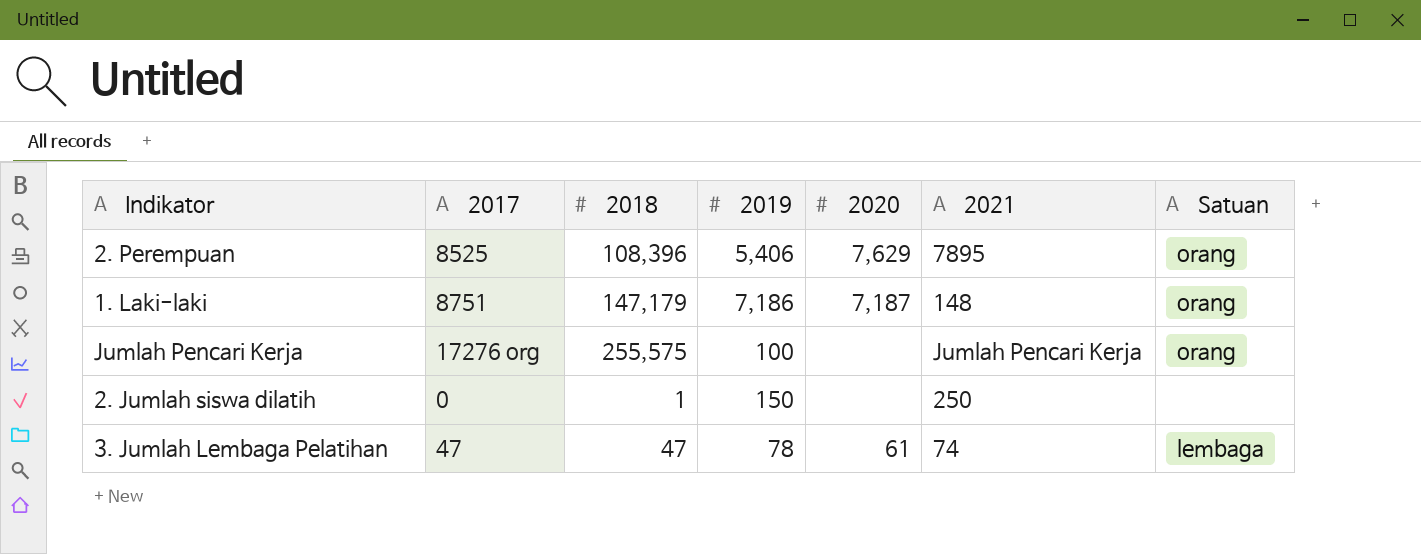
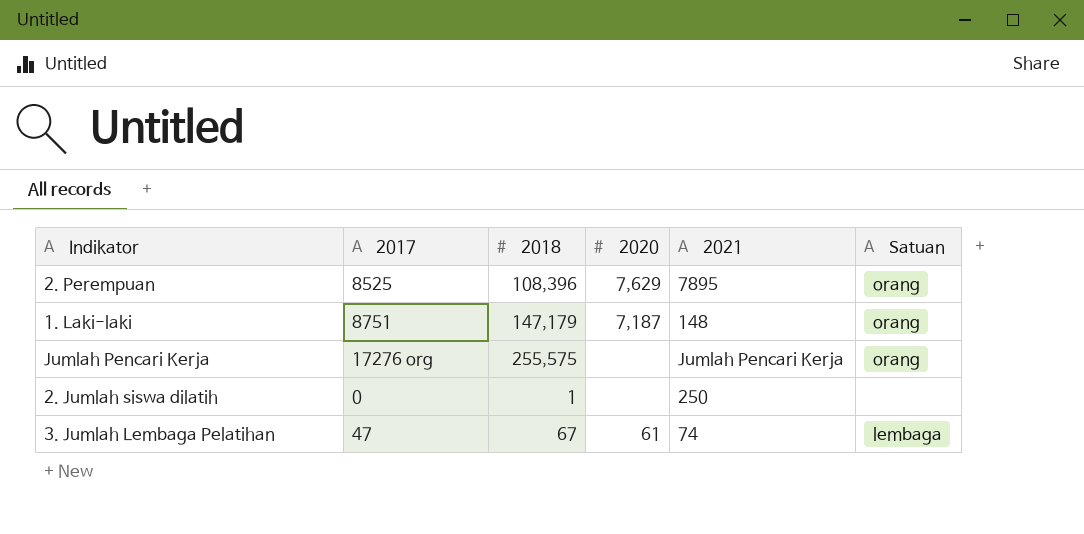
column 2019 | position: 4 -> none
3. Jumlah Lembaga Pelatihan | 2018: 47 -> 67

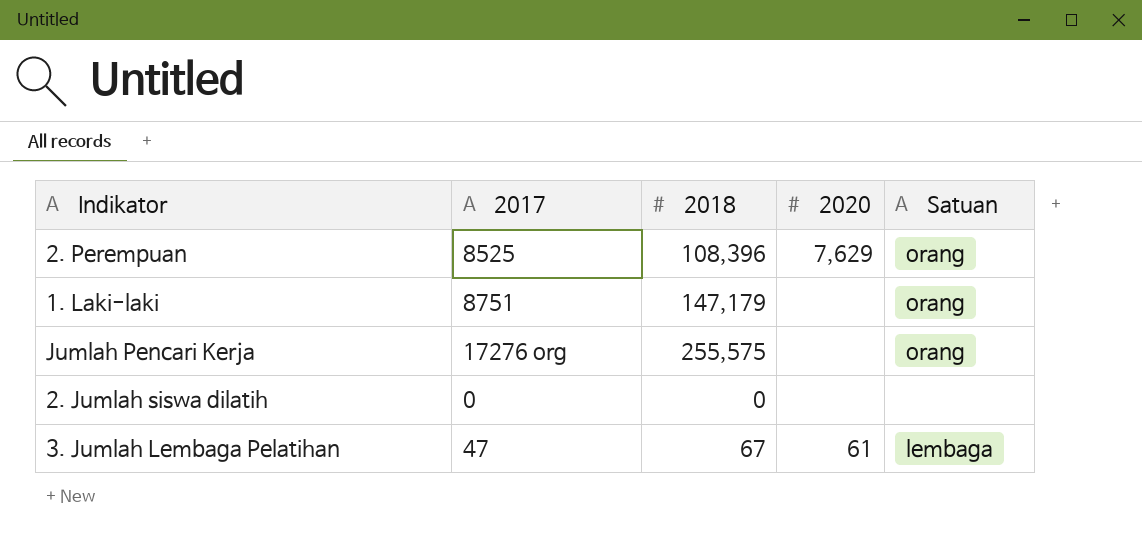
column 2021 | position: 5 -> none
1. Laki-laki | 2020: 7,187 -> none
2. Jumlah siswa dilatih | 2018: 1 -> 0

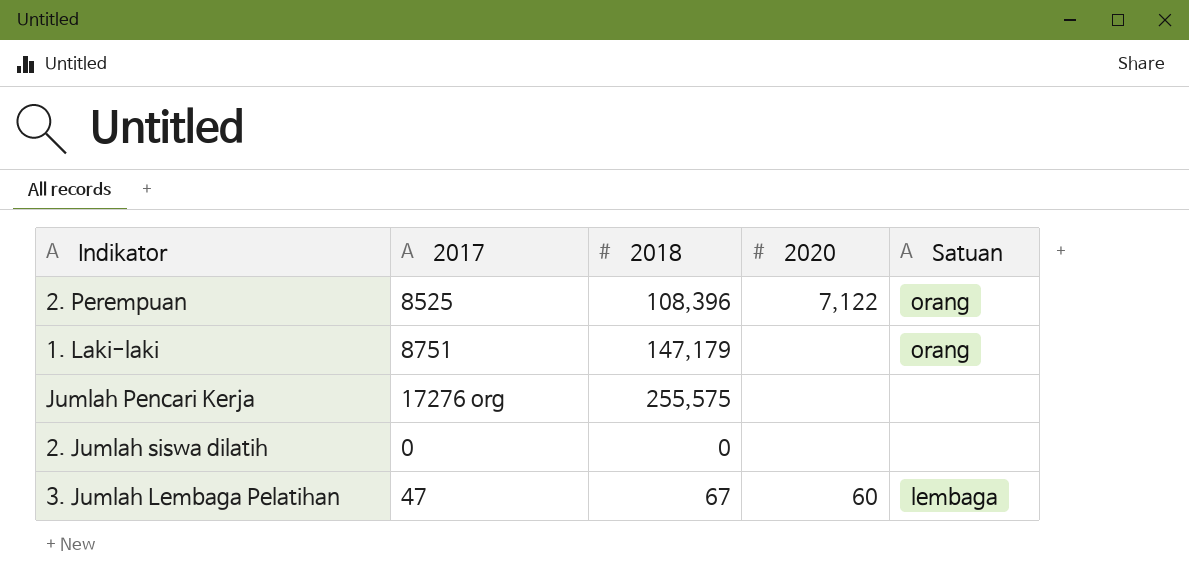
2. Perempuan | 2020: 7,629 -> 7,122
Jumlah Pencari Kerja | Satuan: orang -> none
3. Jumlah Lembaga Pelatihan | 2020: 61 -> 60

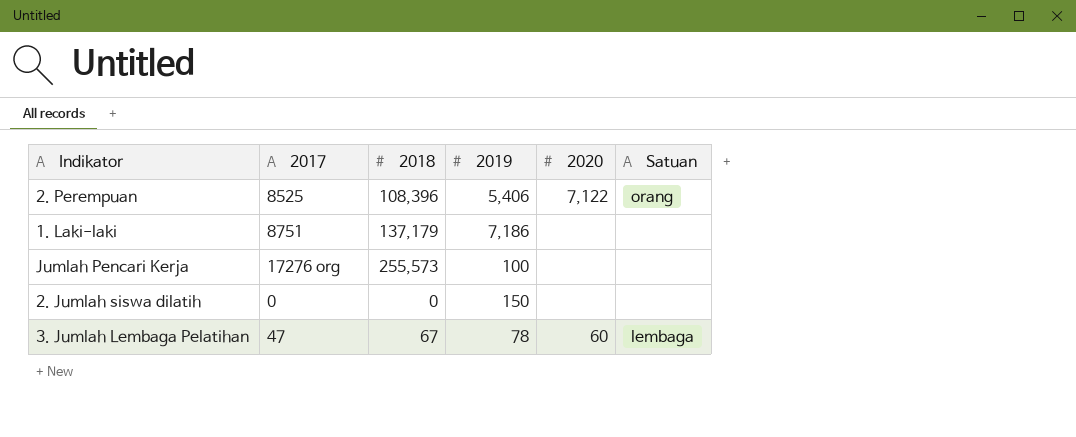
column 2019 | position: none -> 4
1. Laki-laki | 2018: 147,179 -> 137,179
1. Laki-laki | Satuan: orang -> none
Jumlah Pencari Kerja | 2018: 255,575 -> 255,573

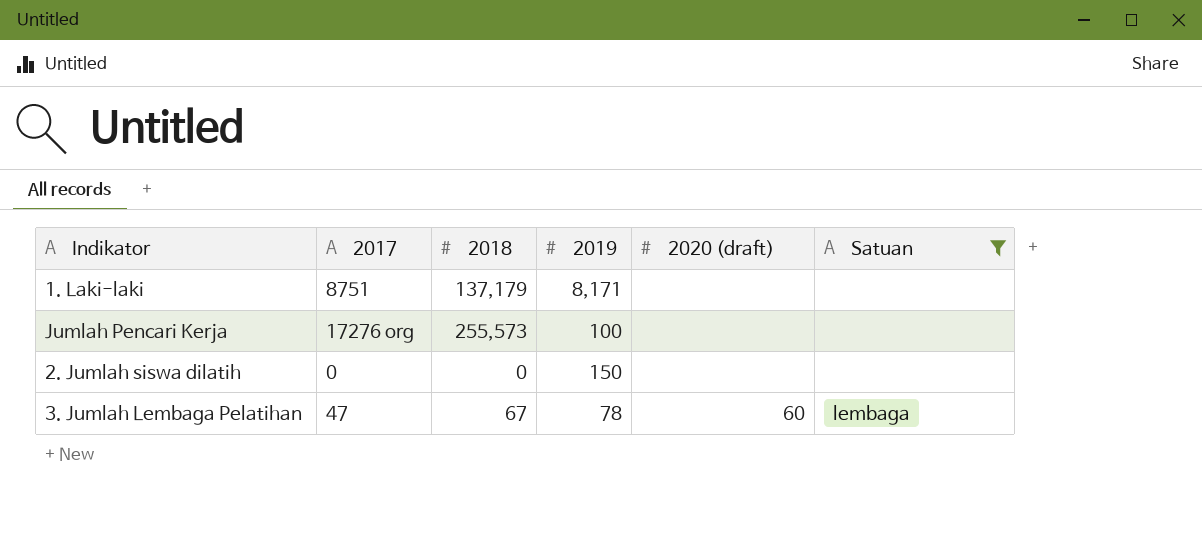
filter: none -> Satuan != orang
column name: 2020 -> 2020 (draft)
1. Laki-laki | 2019: 7,186 -> 8,171

